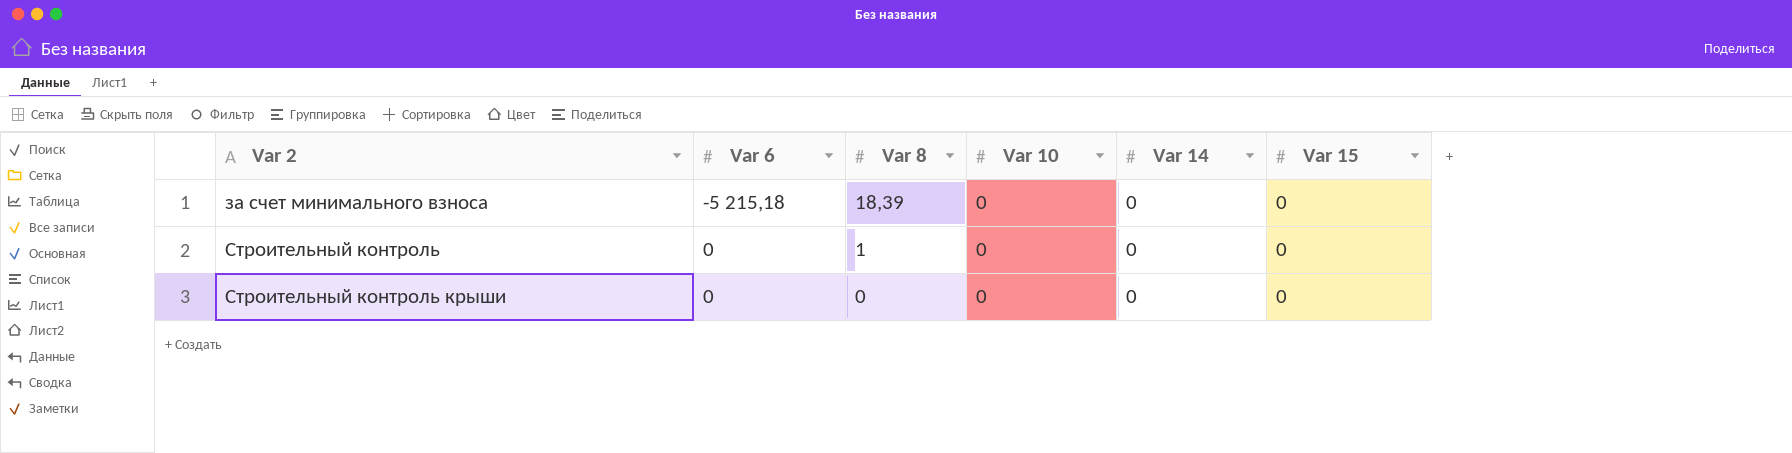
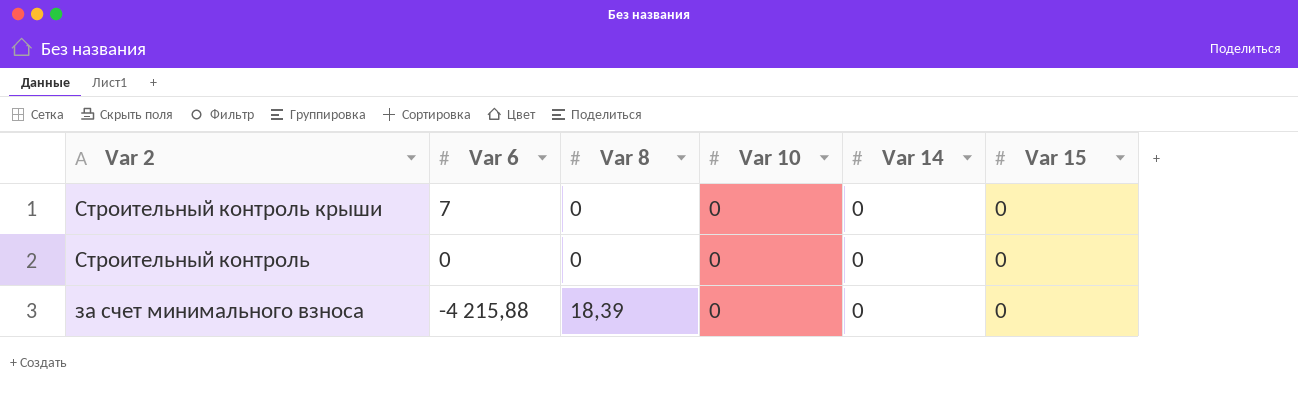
row order: Var 2 ascending -> Var 2 descending
Строительный контроль крыши | Var 6: 0 -> 7
Строительный контроль | Var 8: 1 -> 0
за счет минимального взноса | Var 6: -5 215,18 -> -4 215,88

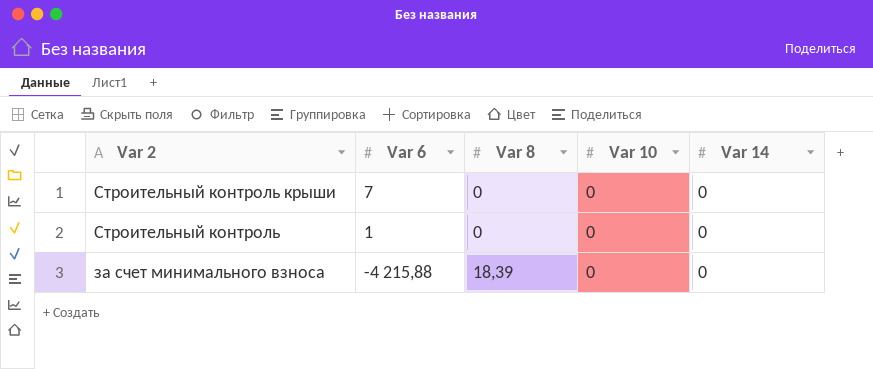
column Var 15 | position: 6 -> none
Строительный контроль | Var 6: 0 -> 1

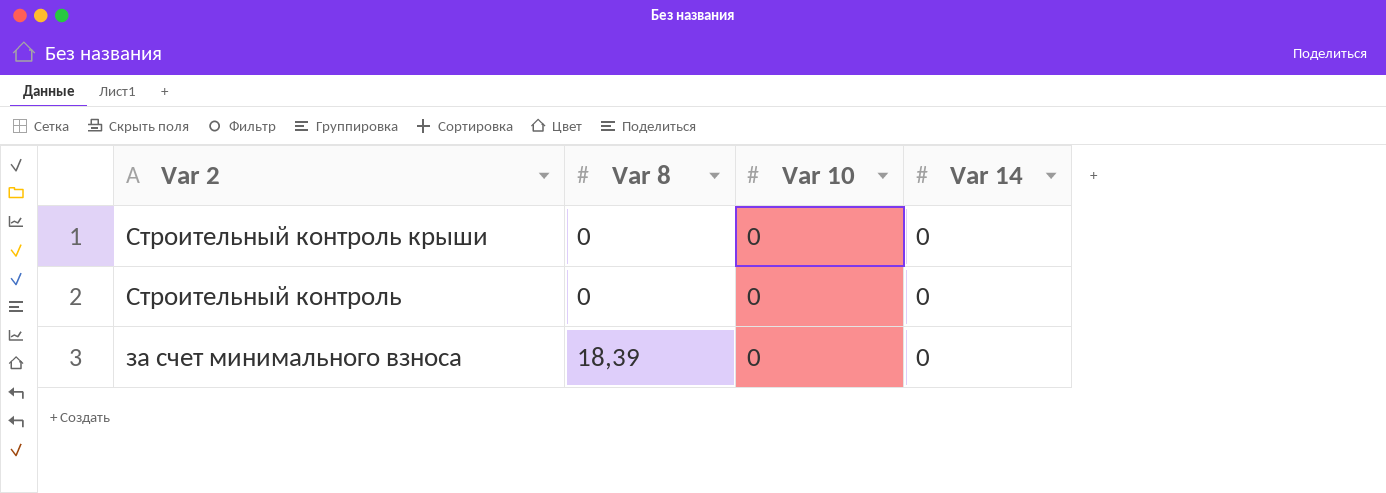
column Var 6 | position: 2 -> none

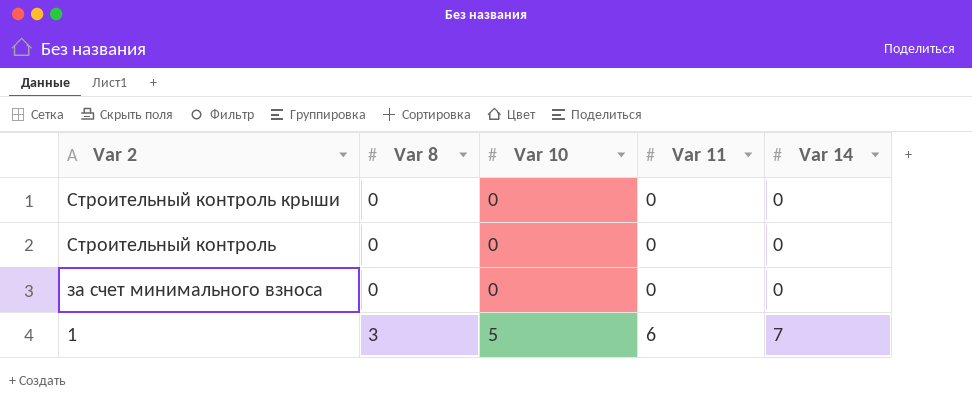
column Var 11 | position: none -> 4
за счет минимального взноса | Var 8: 18,39 -> 0
row 1: none -> 3 | 5 | 6 | 7

